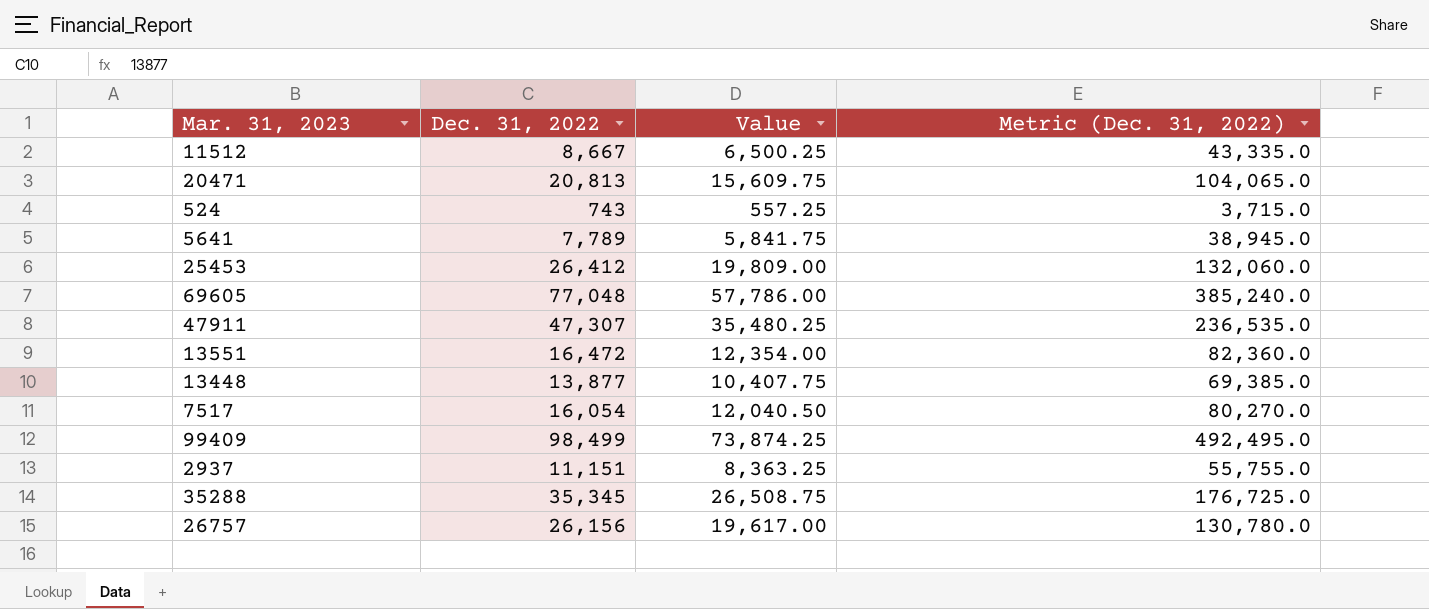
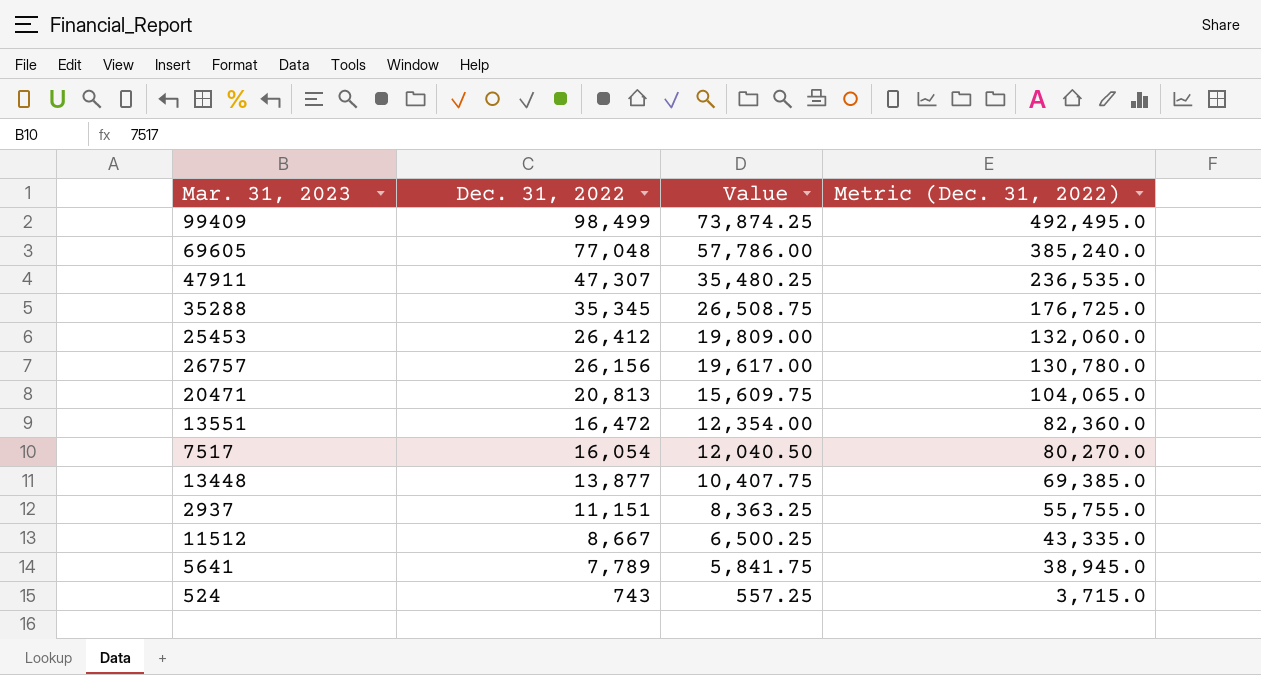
row order: none -> Dec. 31, 2022 descending

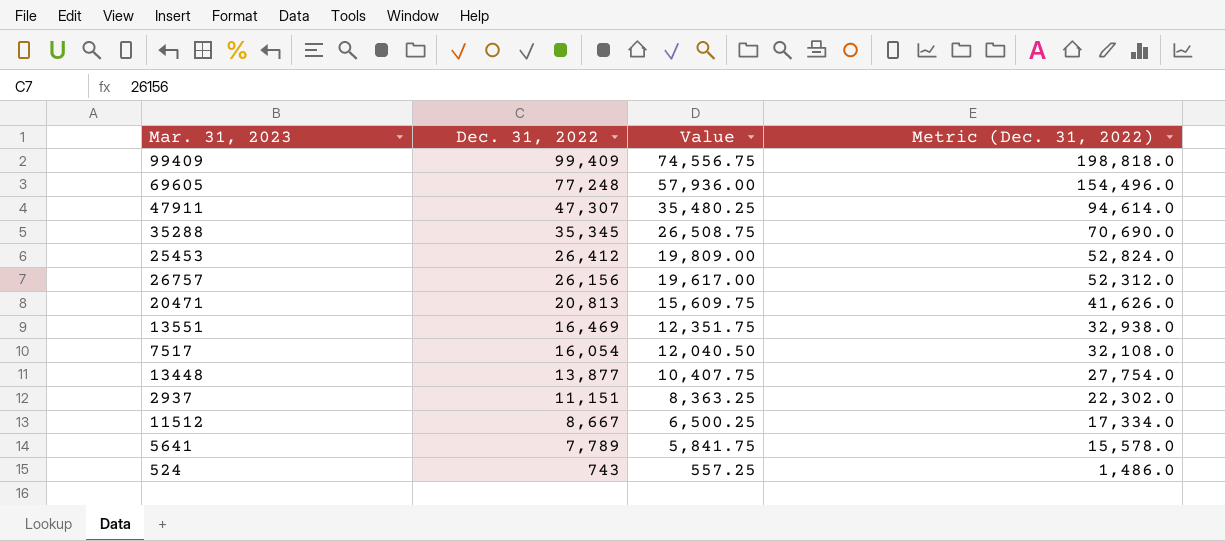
column Metric (Dec. 31, 2022) | formula: [Dec. 31, 2022] * 5 -> [Dec. 31, 2022] * 2
99409 | Dec. 31, 2022: 98,499 -> 99,409
99409 | Value: 73,874.25 -> 74,556.75
69605 | Dec. 31, 2022: 77,048 -> 77,248
69605 | Value: 57,786.00 -> 57,936.00
13551 | Dec. 31, 2022: 16,472 -> 16,469
13551 | Value: 12,354.00 -> 12,351.75

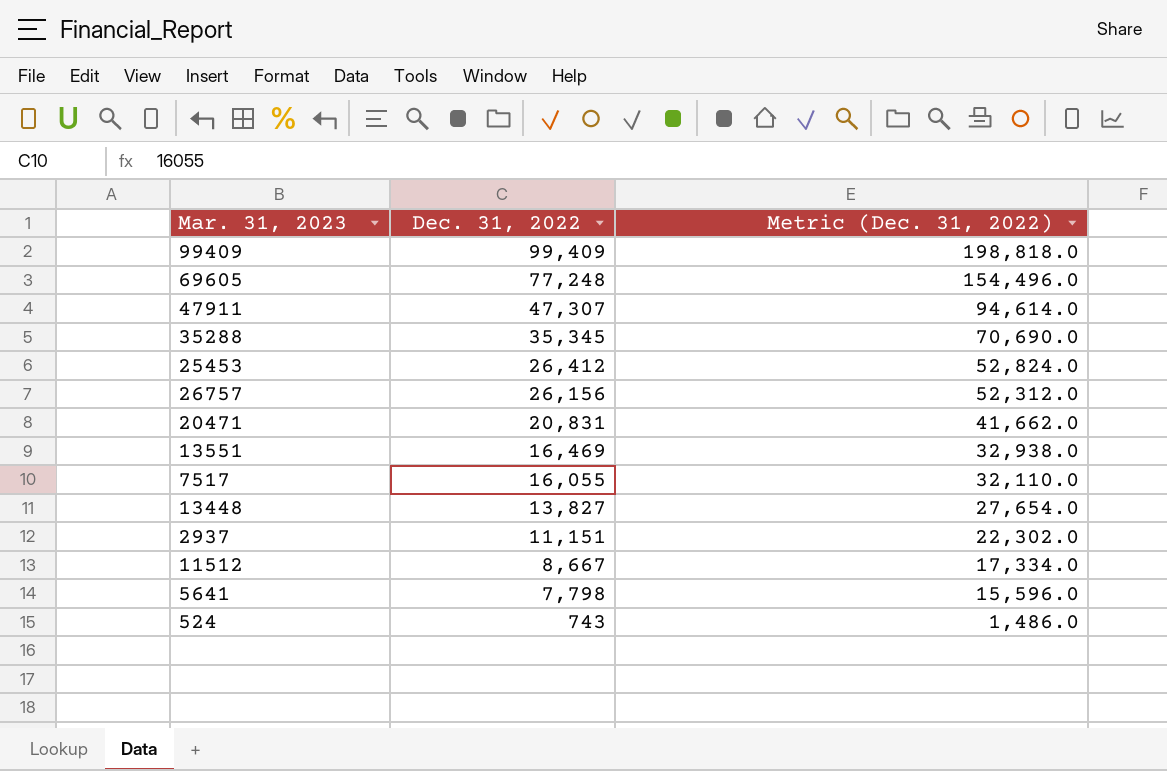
column Value | formula: [Dec. 31, 2022] * 0.75 -> none
20471 | Dec. 31, 2022: 20,813 -> 20,831
20471 | Metric (Dec. 31, 2022): 41,626.0 -> 41,662.0
7517 | Dec. 31, 2022: 16,054 -> 16,055
7517 | Metric (Dec. 31, 2022): 32,108.0 -> 32,110.0
13448 | Dec. 31, 2022: 13,877 -> 13,827
13448 | Metric (Dec. 31, 2022): 27,754.0 -> 27,654.0
5641 | Dec. 31, 2022: 7,789 -> 7,798
5641 | Metric (Dec. 31, 2022): 15,578.0 -> 15,596.0

